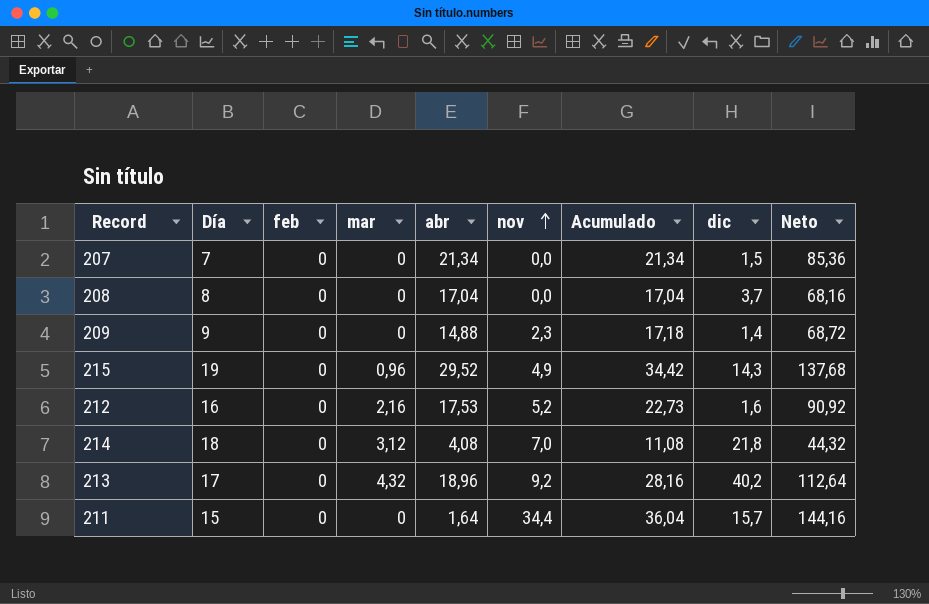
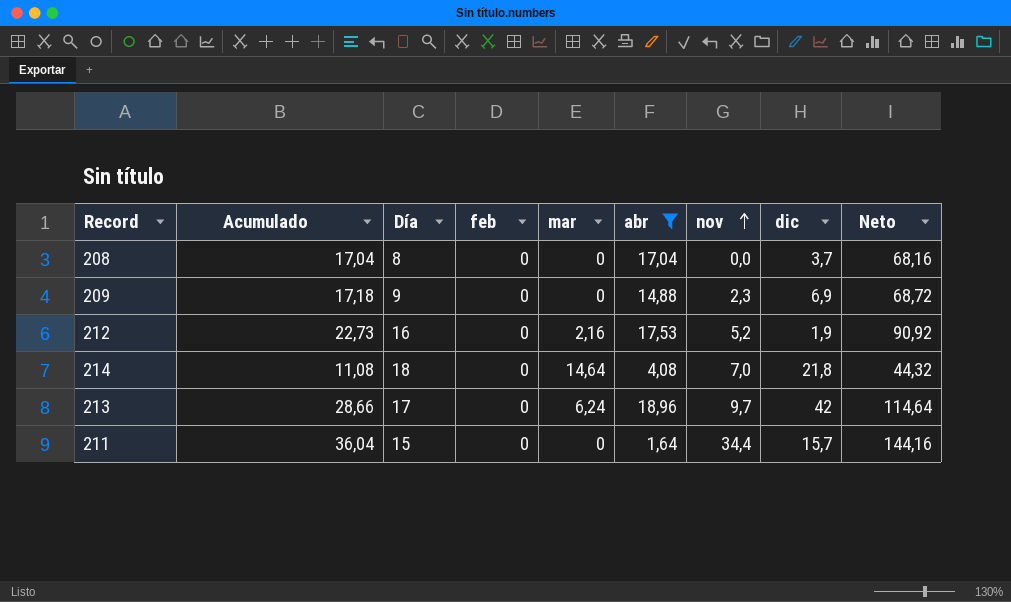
filter: none -> abr <= 18,96
column Acumulado | position: 7 -> 2
209 | dic: 1,4 -> 6,9
212 | dic: 1,6 -> 1,9
214 | mar: 3,12 -> 14,64
213 | Acumulado: 28,16 -> 28,66
213 | mar: 4,32 -> 6,24
213 | nov: 9,2 -> 9,7
213 | dic: 40,2 -> 42
213 | Neto: 112,64 -> 114,64

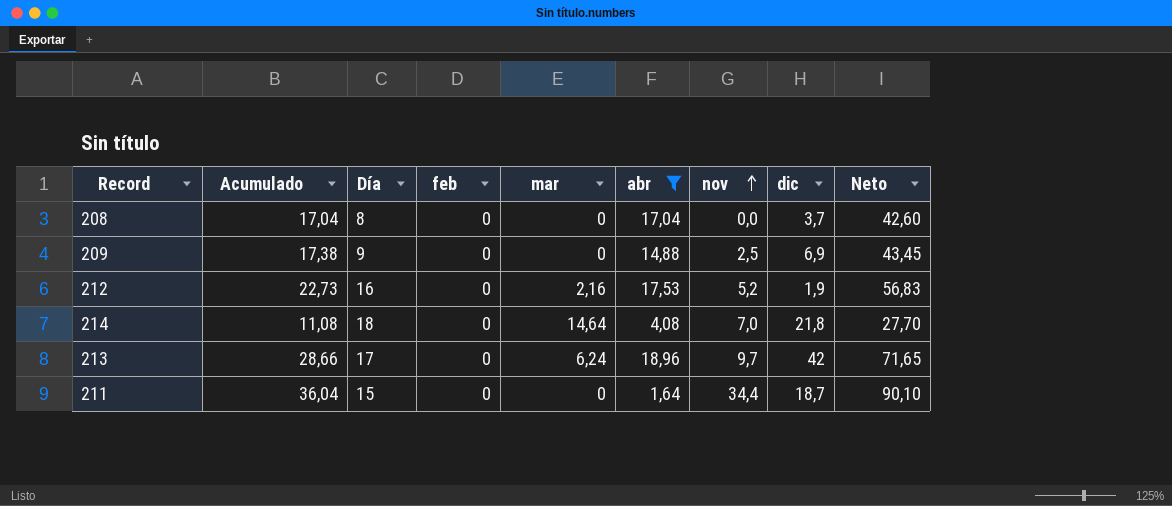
column Neto | formula: [Acumulado] * 4 -> [Acumulado] * 2,5
209 | Acumulado: 17,18 -> 17,38
209 | nov: 2,3 -> 2,5
211 | dic: 15,7 -> 18,7

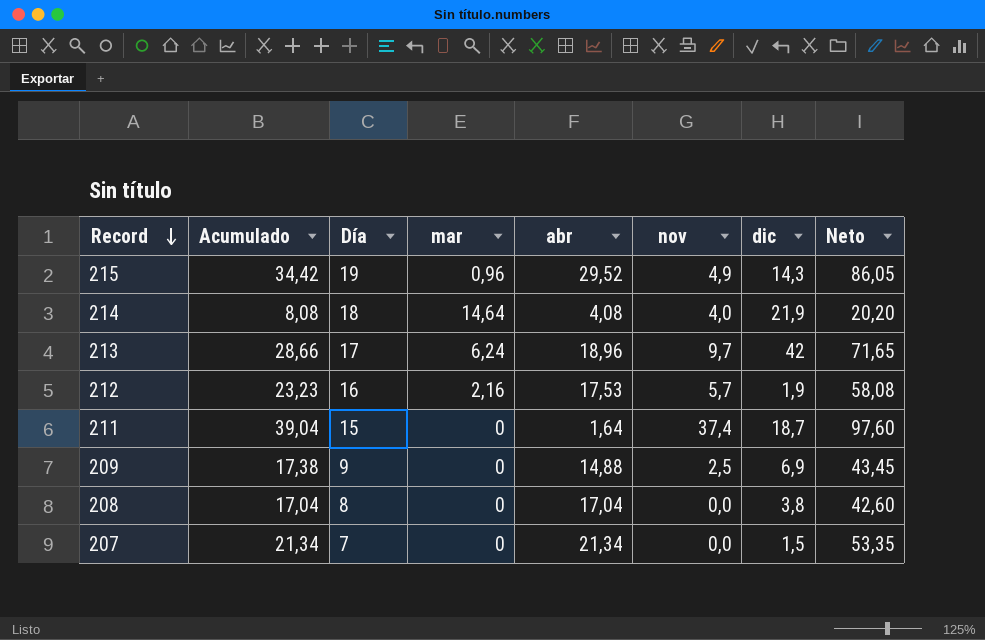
filter: abr <= 18,96 -> none
row order: nov ascending -> Record descending
column feb | position: 4 -> none
214 | Acumulado: 11,08 -> 8,08
214 | nov: 7,0 -> 4,0
214 | dic: 21,8 -> 21,9
214 | Neto: 27,70 -> 20,20
212 | Acumulado: 22,73 -> 23,23
212 | nov: 5,2 -> 5,7
212 | Neto: 56,83 -> 58,08
211 | Acumulado: 36,04 -> 39,04
211 | nov: 34,4 -> 37,4
211 | Neto: 90,10 -> 97,60
208 | dic: 3,7 -> 3,8

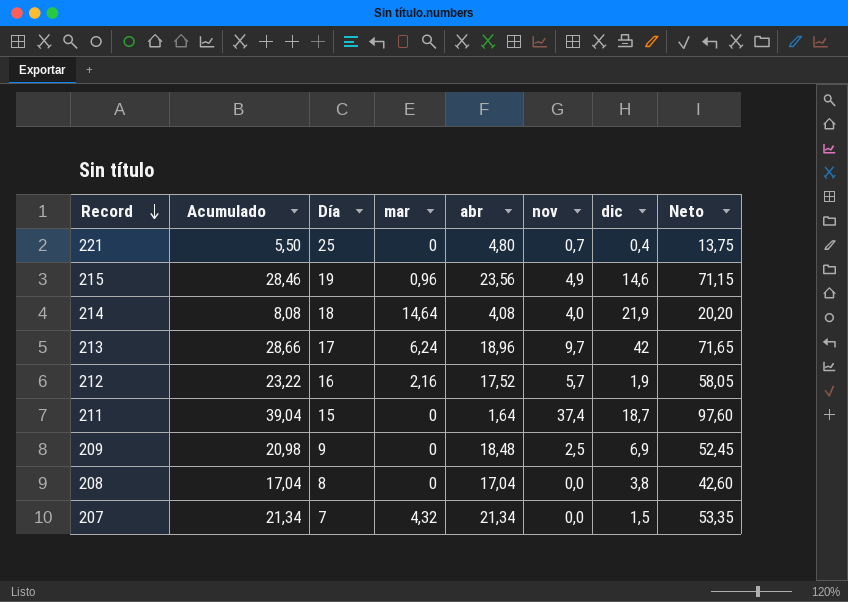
row 221: none -> 5,50 | 25 | 0 | 4,80 | 0,7 | 0,4 | 13,75
215 | Acumulado: 34,42 -> 28,46
215 | abr: 29,52 -> 23,56
215 | dic: 14,3 -> 14,6
215 | Neto: 86,05 -> 71,15
212 | Acumulado: 23,23 -> 23,22
212 | abr: 17,53 -> 17,52
212 | Neto: 58,08 -> 58,05
209 | Acumulado: 17,38 -> 20,98
209 | abr: 14,88 -> 18,48
209 | Neto: 43,45 -> 52,45
207 | mar: 0 -> 4,32

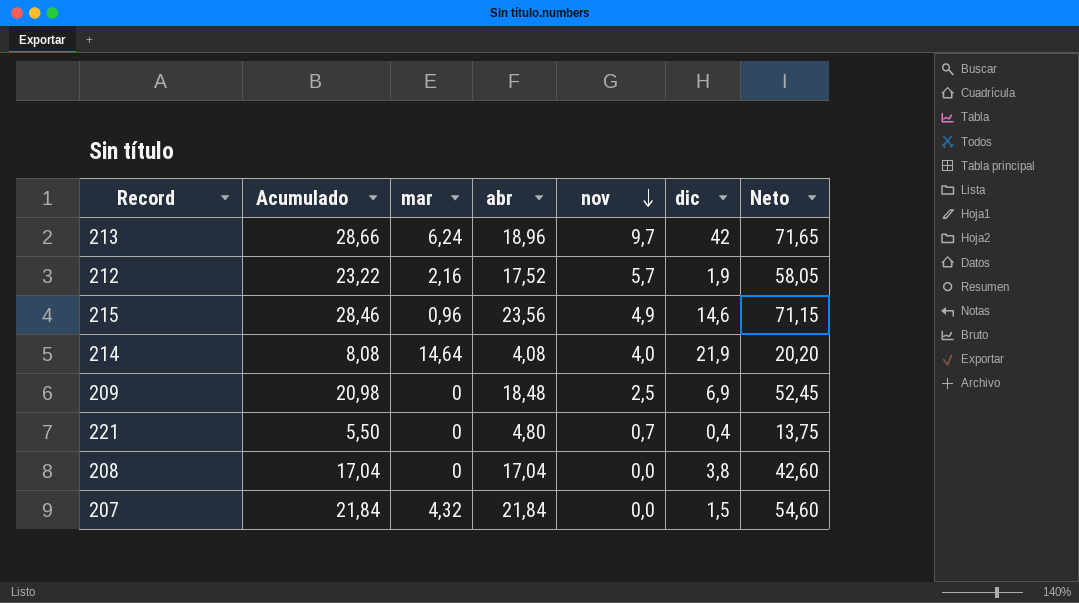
row order: Record descending -> nov descending
column Día | position: 3 -> none
row 211: 39,04 | 15 | 0 | 1,64 | 37,4 | 18,7 | 97,60 -> none
207 | Acumulado: 21,34 -> 21,84
207 | abr: 21,34 -> 21,84
207 | Neto: 53,35 -> 54,60

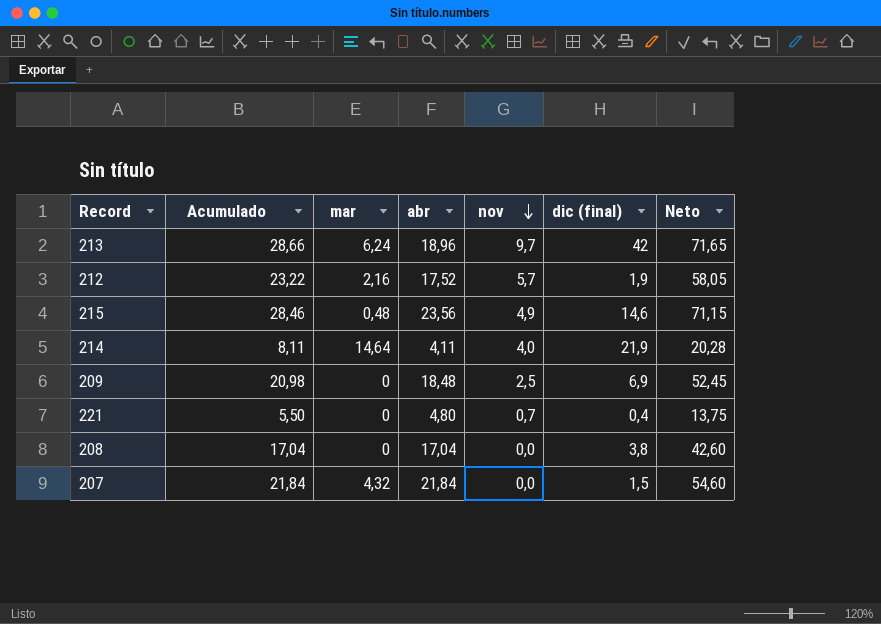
column name: dic -> dic (final)
215 | mar: 0,96 -> 0,48
214 | Acumulado: 8,08 -> 8,11
214 | abr: 4,08 -> 4,11
214 | Neto: 20,20 -> 20,28

